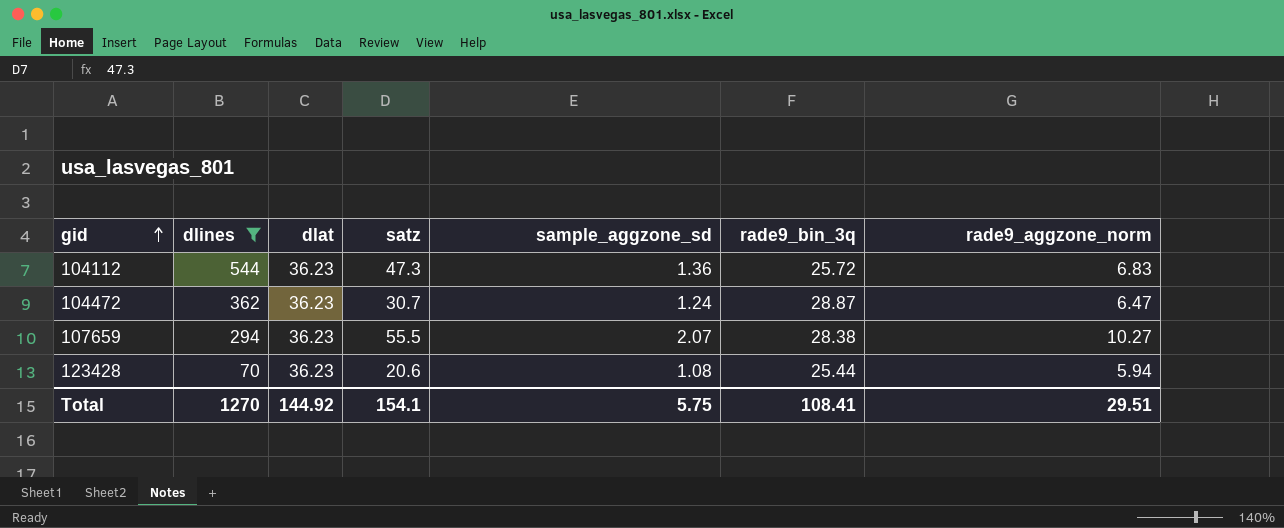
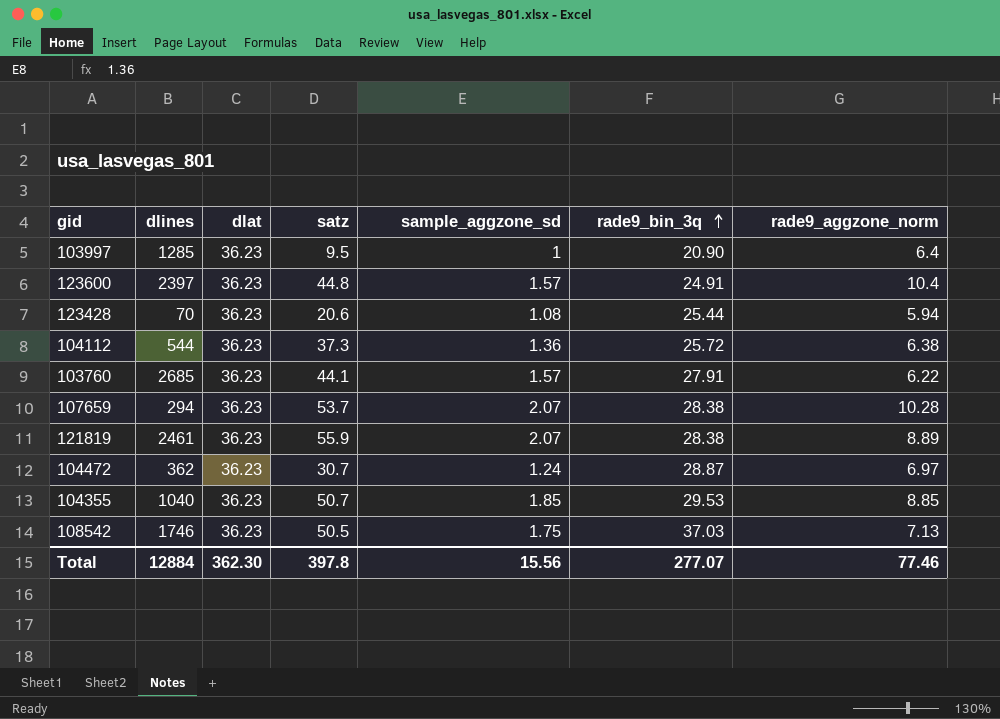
filter: dlines <= 544 -> none
row order: gid ascending -> rade9_bin_3q ascending
104112 | satz: 47.3 -> 37.3
104112 | rade9_aggzone_norm: 6.83 -> 6.38
107659 | satz: 55.5 -> 53.7
107659 | rade9_aggzone_norm: 10.27 -> 10.28
104472 | rade9_aggzone_norm: 6.47 -> 6.97
Total | dlines: 1270 -> 12884
Total | dlat: 144.92 -> 362.30
Total | satz: 154.1 -> 397.8
Total | sample_aggzone_sd: 5.75 -> 15.56
Total | rade9_bin_3q: 108.41 -> 277.07
Total | rade9_aggzone_norm: 29.51 -> 77.46

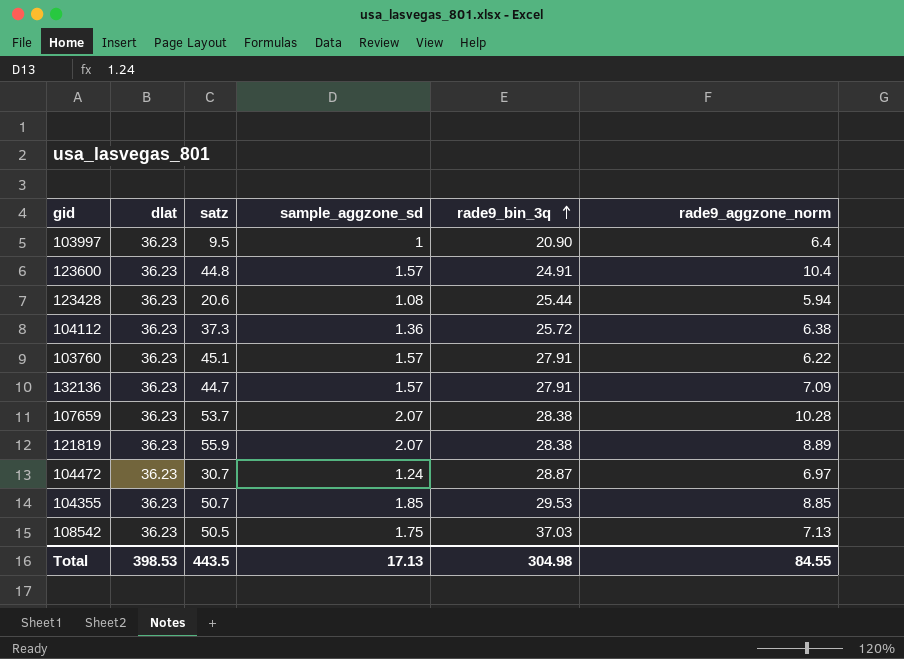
column dlines | position: 2 -> none
103760 | satz: 44.1 -> 45.1
row 132136: none -> 36.23 | 44.7 | 1.57 | 27.91 | 7.09
Total | dlat: 362.30 -> 398.53
Total | satz: 397.8 -> 443.5
Total | sample_aggzone_sd: 15.56 -> 17.13
Total | rade9_bin_3q: 277.07 -> 304.98
Total | rade9_aggzone_norm: 77.46 -> 84.55

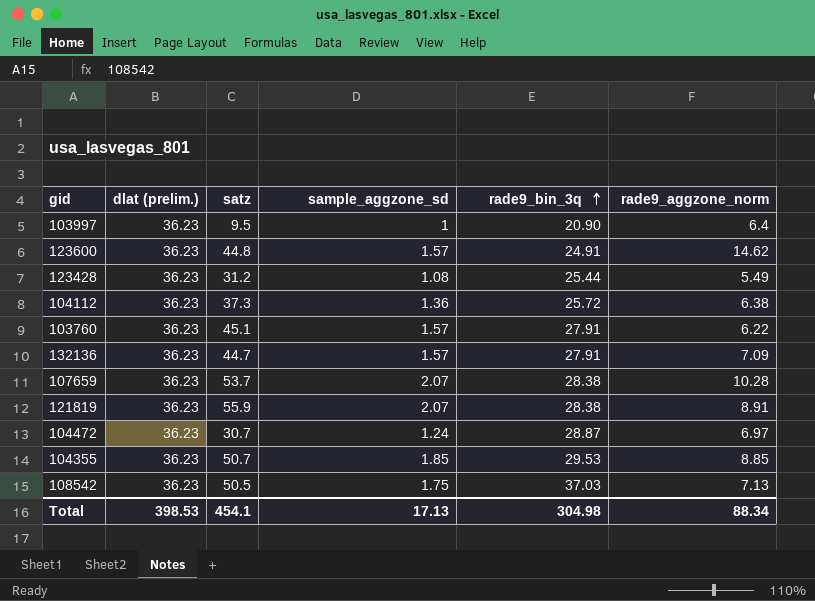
column name: dlat -> dlat (prelim.)
123600 | rade9_aggzone_norm: 10.4 -> 14.62
123428 | satz: 20.6 -> 31.2
123428 | rade9_aggzone_norm: 5.94 -> 5.49
121819 | rade9_aggzone_norm: 8.89 -> 8.91
Total | satz: 443.5 -> 454.1
Total | rade9_aggzone_norm: 84.55 -> 88.34

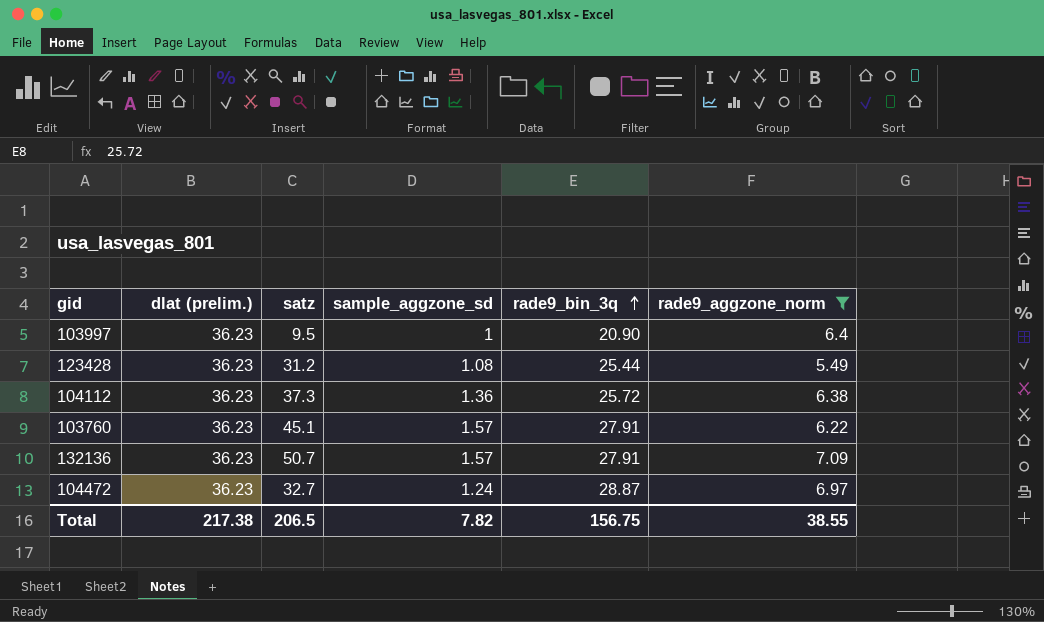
filter: none -> rade9_aggzone_norm <= 7.09
132136 | satz: 44.7 -> 50.7
104472 | satz: 30.7 -> 32.7
Total | dlat (prelim.): 398.53 -> 217.38
Total | satz: 454.1 -> 206.5
Total | sample_aggzone_sd: 17.13 -> 7.82
Total | rade9_bin_3q: 304.98 -> 156.75
Total | rade9_aggzone_norm: 88.34 -> 38.55

